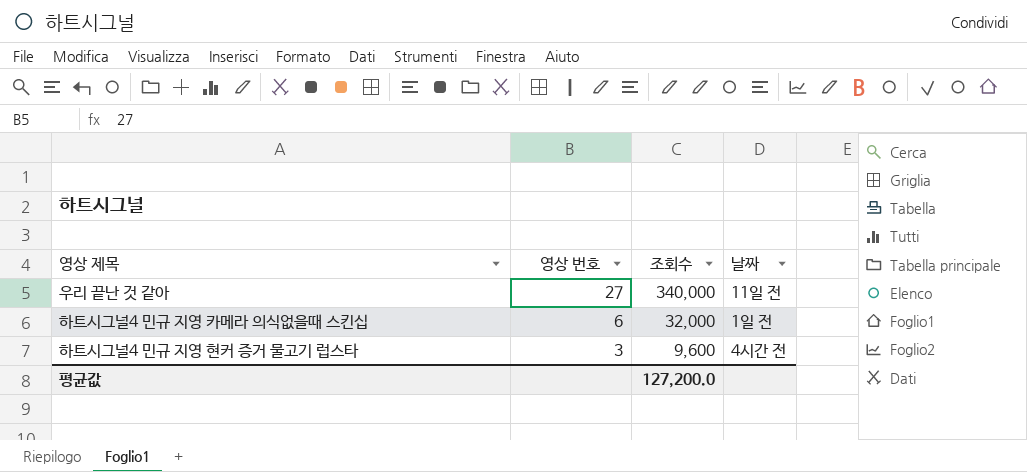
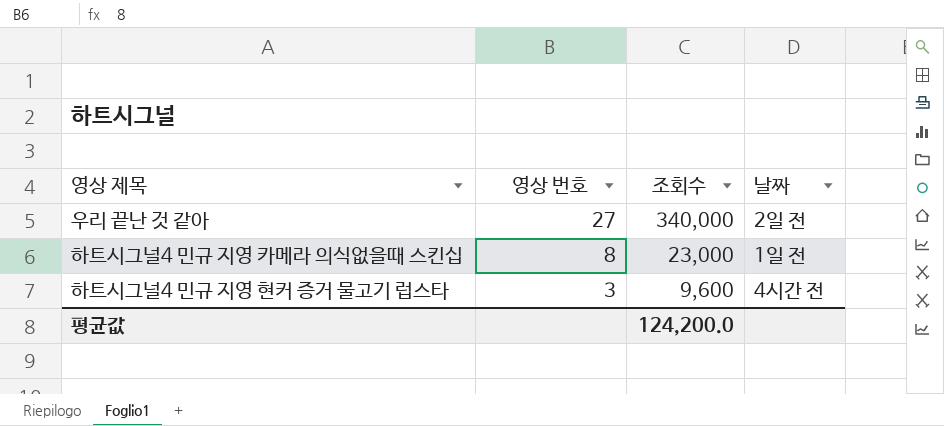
우리 끝난 것 같아 | 날짜: 11일 전 -> 2일 전
하트시그널4 민규 지영 카메라 의식없을때 스킨십 | 영상 번호: 6 -> 8
하트시그널4 민규 지영 카메라 의식없을때 스킨십 | 조회수: 32,000 -> 23,000
평균값 | 조회수: 127,200.0 -> 124,200.0

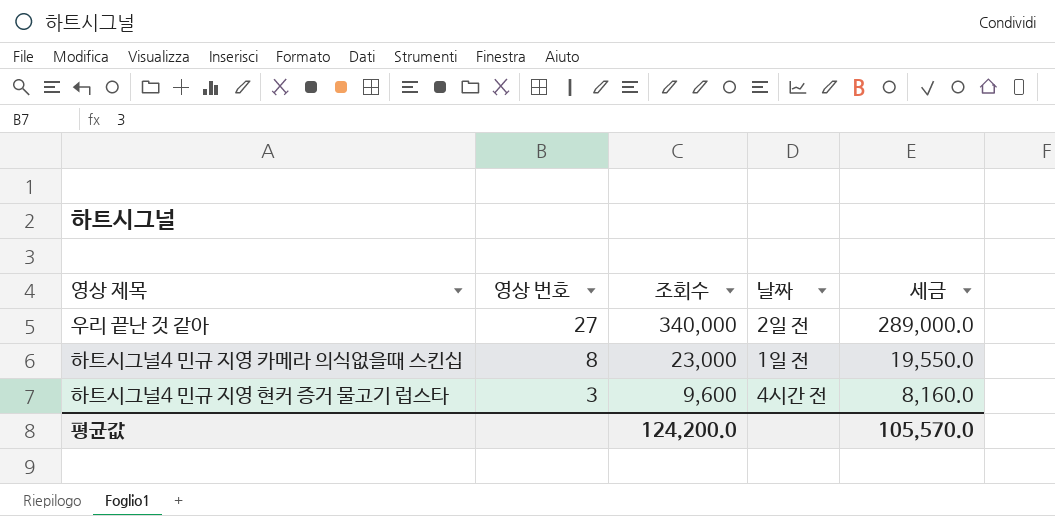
column 세금 | formula: none -> [조회수] * 0.85

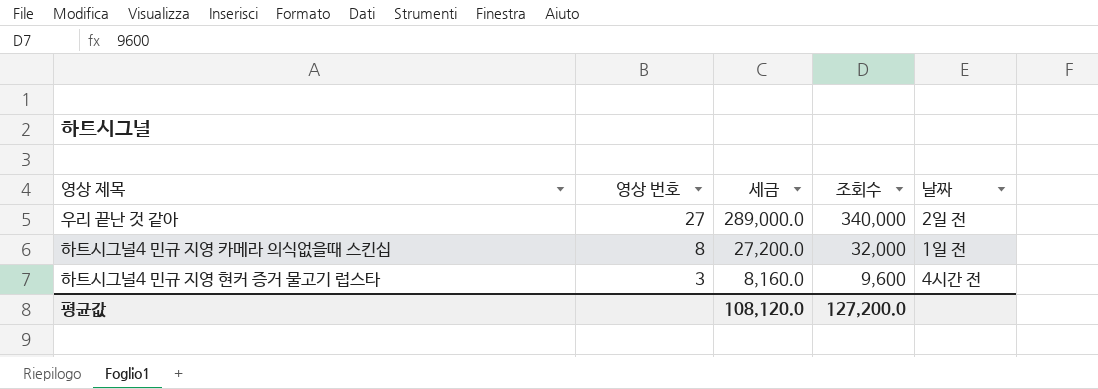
column 세금 | position: 5 -> 3
하트시그널4 민규 지영 카메라 의식없을때 스킨십 | 세금: 19,550.0 -> 27,200.0
하트시그널4 민규 지영 카메라 의식없을때 스킨십 | 조회수: 23,000 -> 32,000
평균값 | 세금: 105,570.0 -> 108,120.0
평균값 | 조회수: 124,200.0 -> 127,200.0

